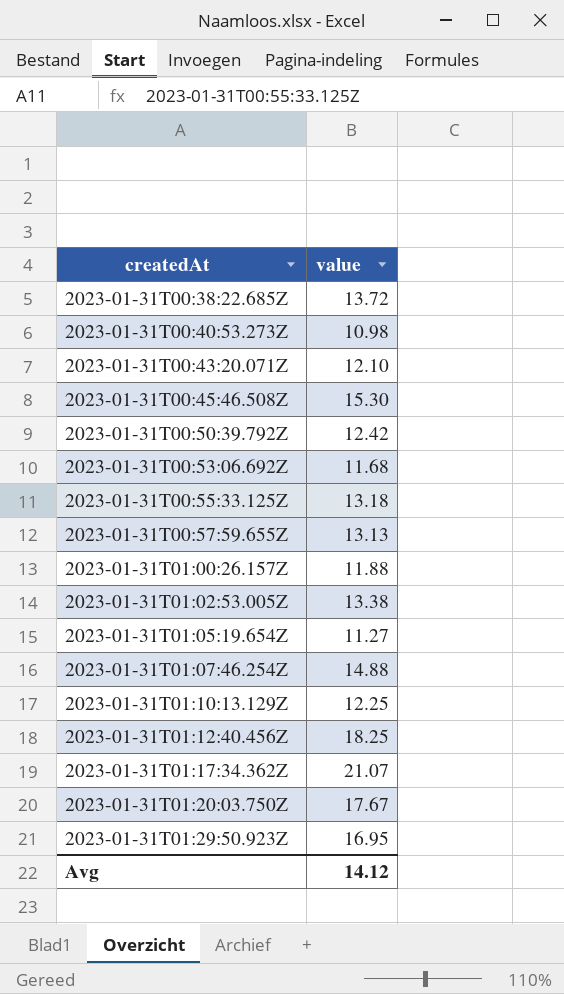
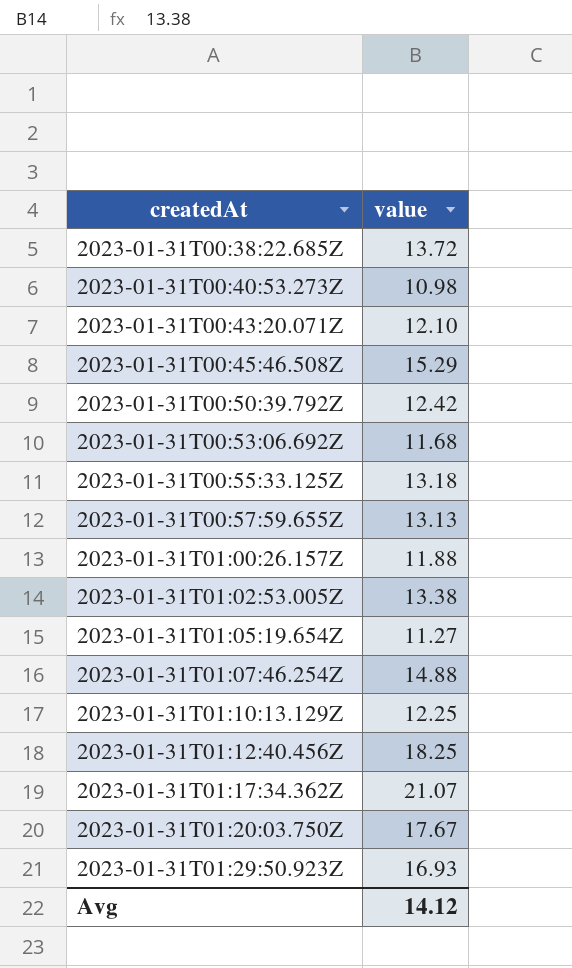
2023-01-31T00:45:46.508Z | value: 15.30 -> 15.29
2023-01-31T01:29:50.923Z | value: 16.95 -> 16.93

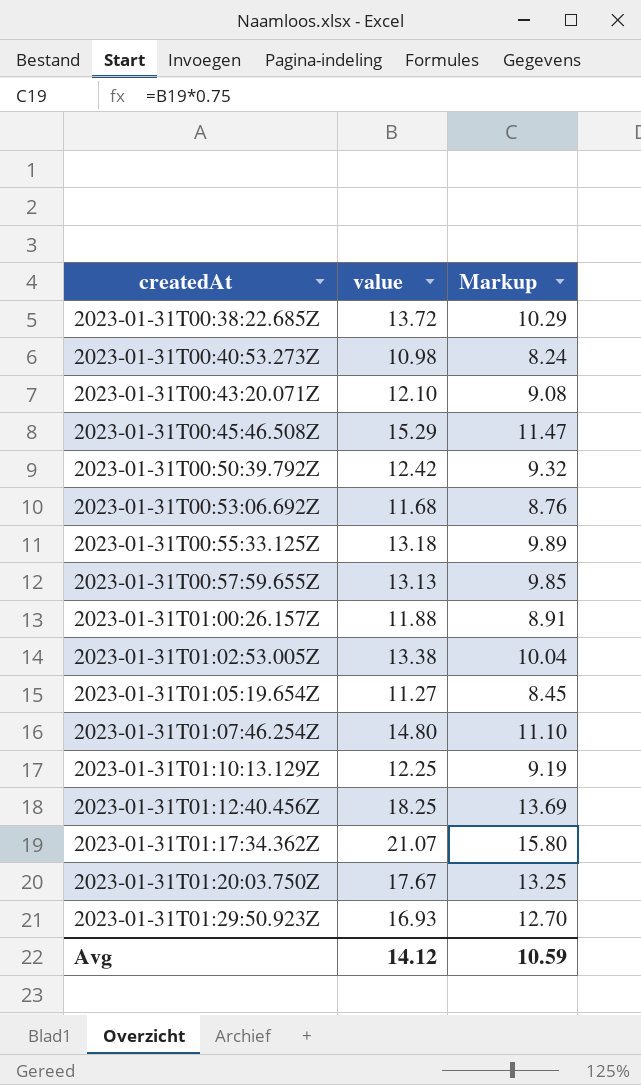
column Markup | formula: none -> [value] * 0.75
2023-01-31T01:07:46.254Z | value: 14.88 -> 14.80

